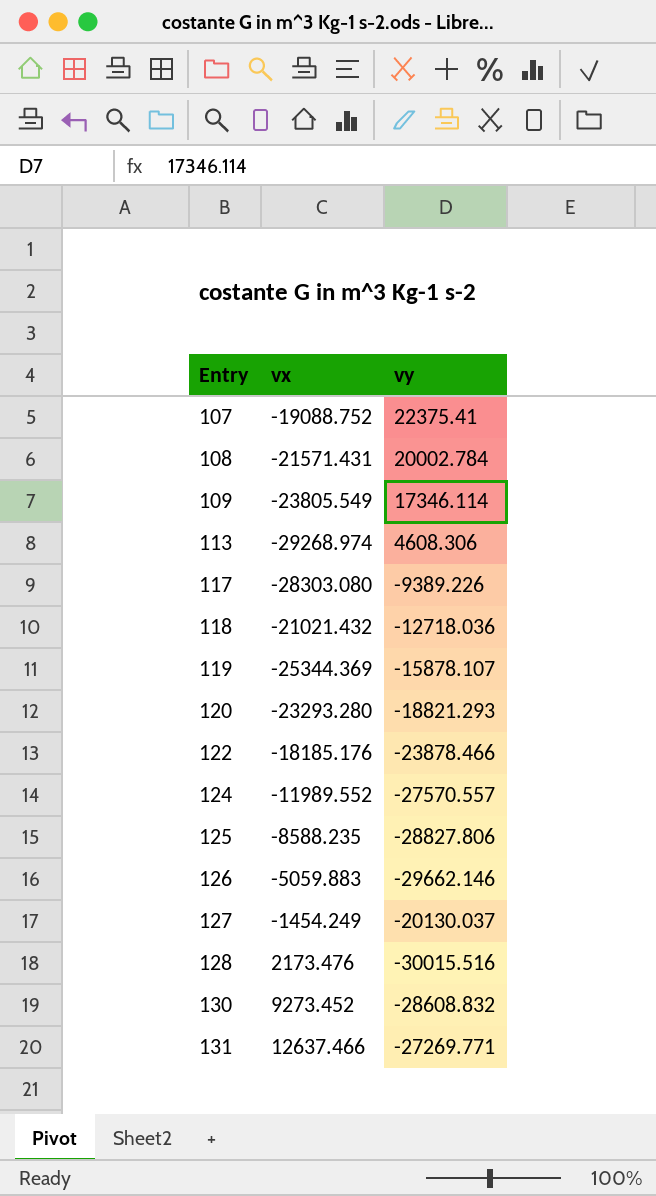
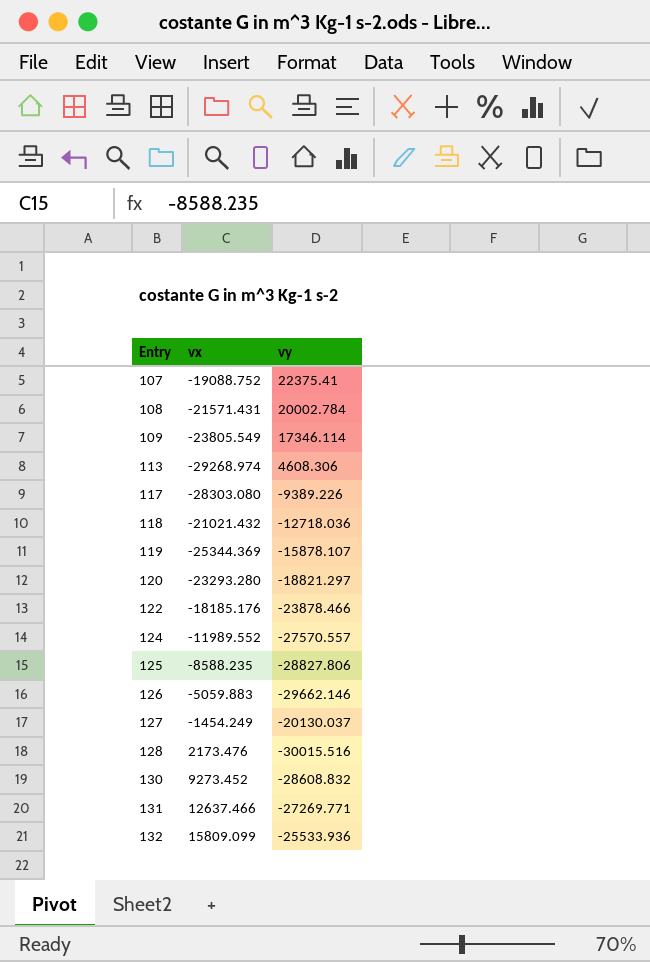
120 | vy: -18821.293 -> -18821.297
row 132: none -> 15809.099 | -25533.936

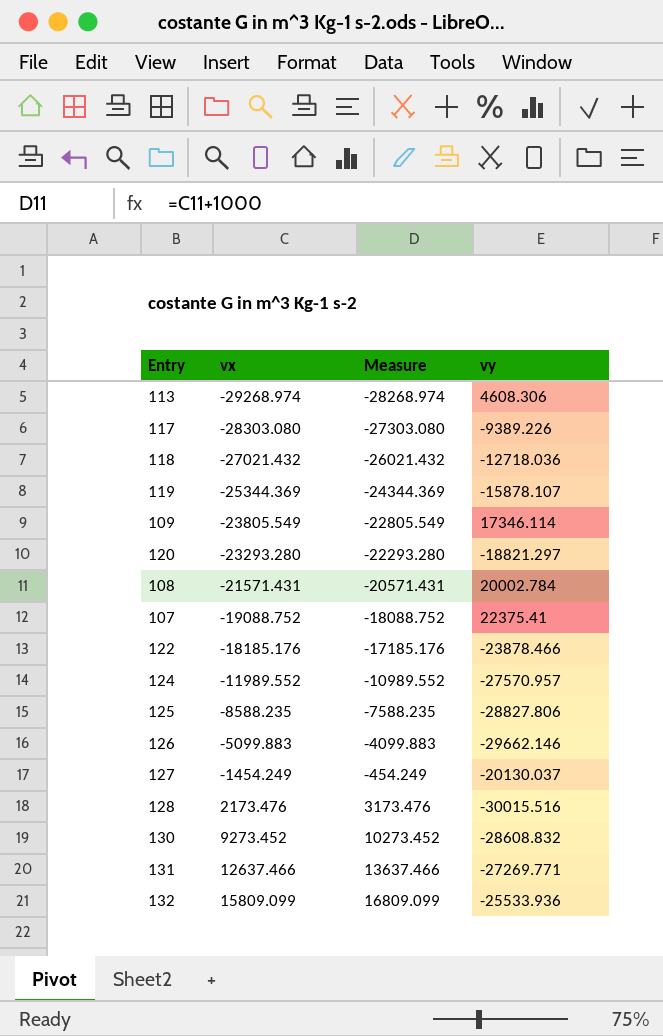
row order: Entry ascending -> vx ascending
column Measure | formula: none -> [vx] + 1000
118 | vx: -21021.432 -> -27021.432
124 | vy: -27570.557 -> -27570.957
126 | vx: -5059.883 -> -5099.883

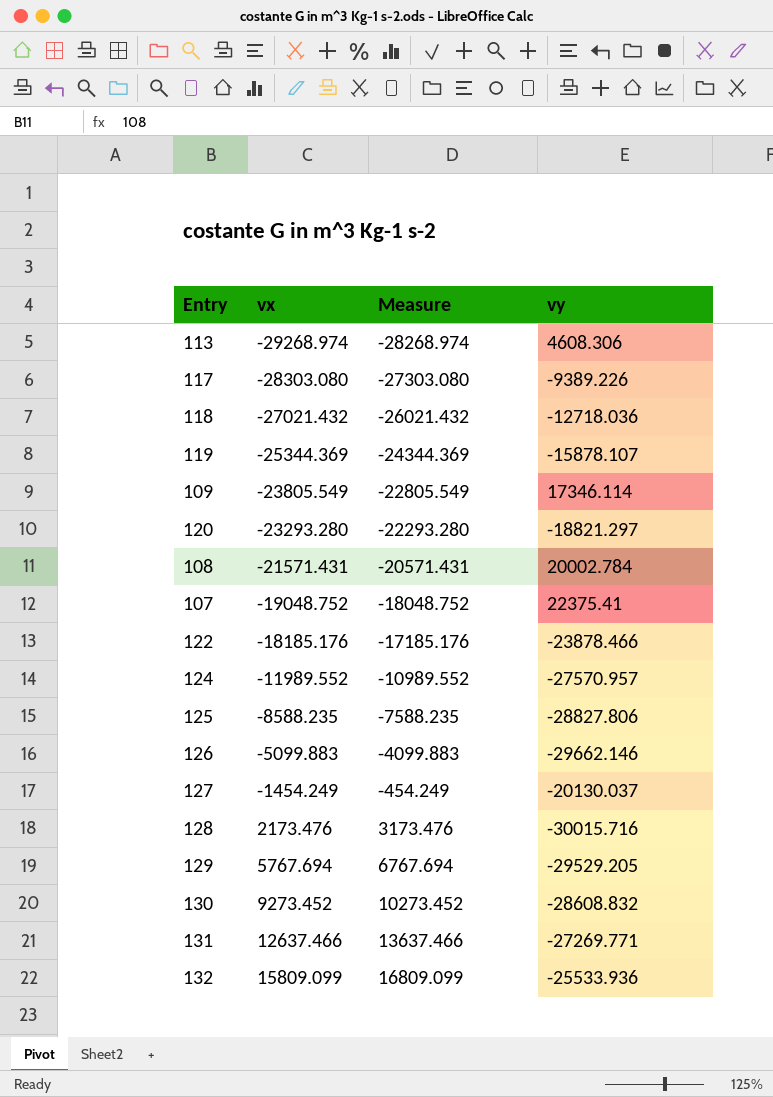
107 | vx: -19088.752 -> -19048.752
107 | Measure: -18088.752 -> -18048.752
128 | vy: -30015.516 -> -30015.716
row 129: none -> 5767.694 | 6767.694 | -29529.205

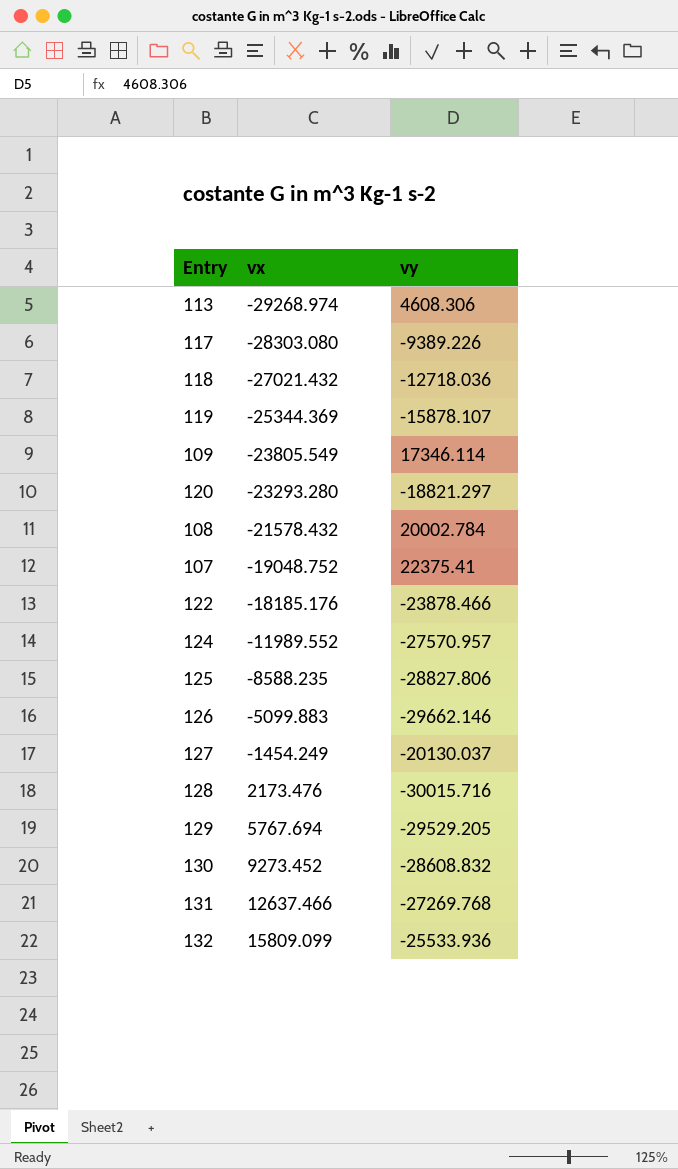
column Measure | formula: [vx] + 1000 -> none
108 | vx: -21571.431 -> -21578.432
131 | vy: -27269.771 -> -27269.768

